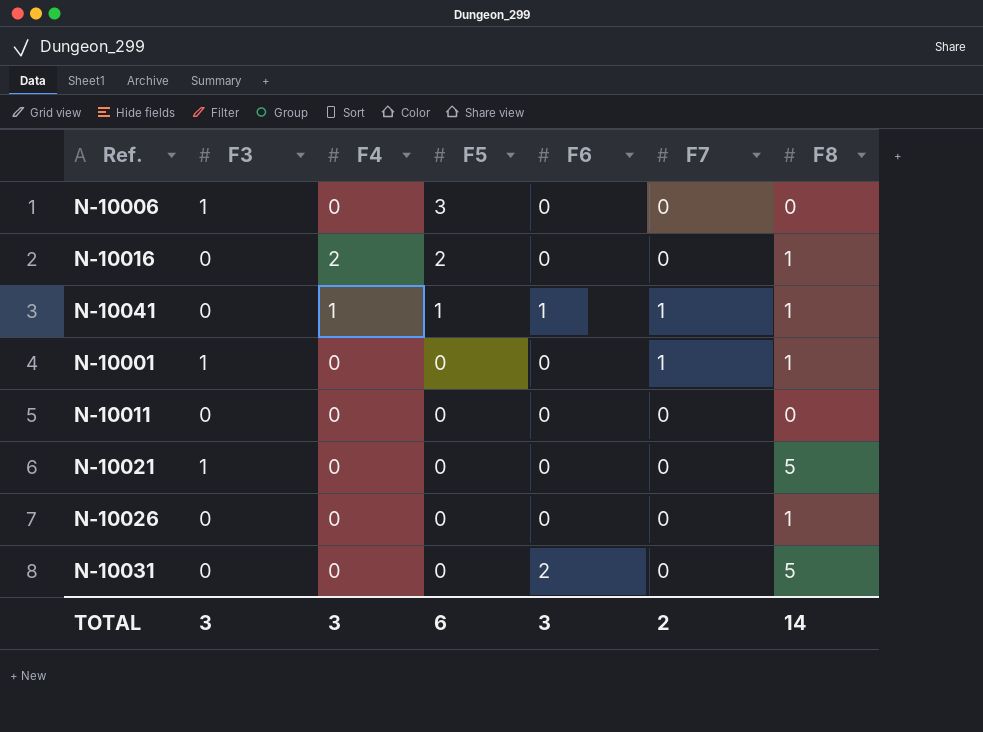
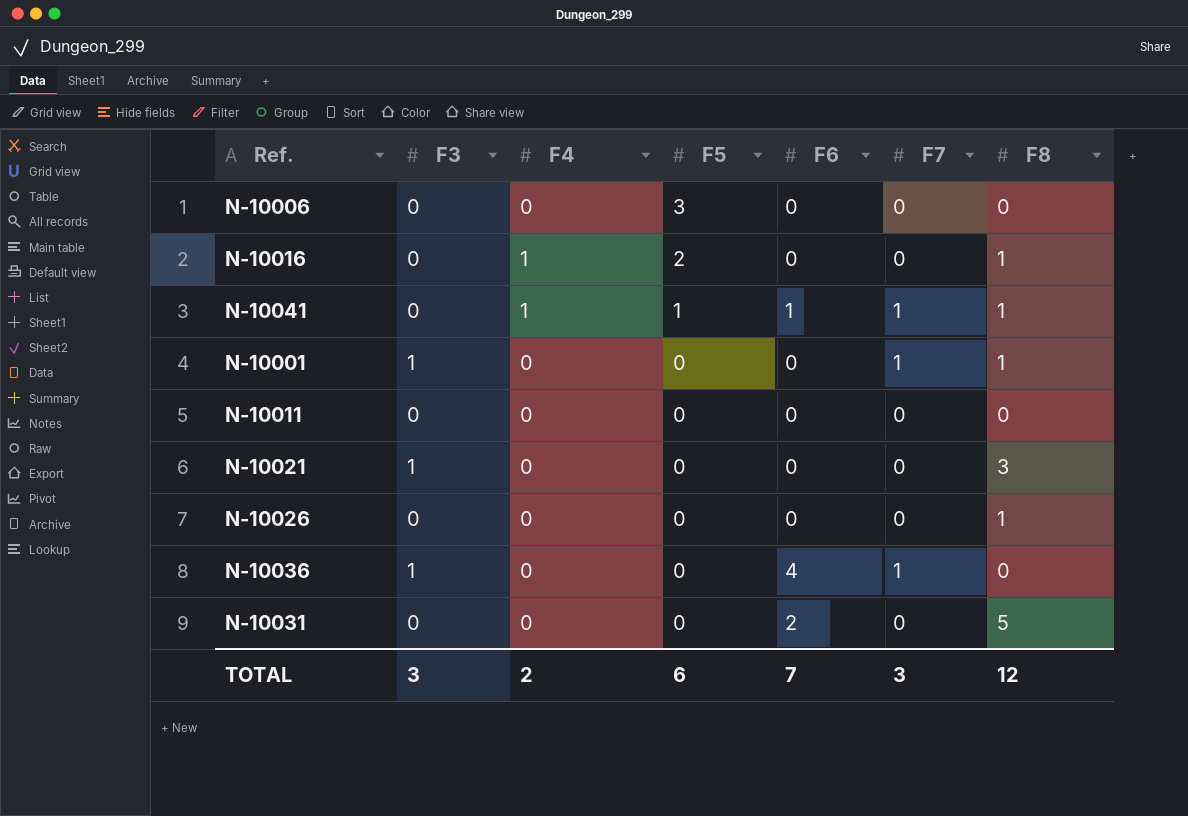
N-10006 | F3: 1 -> 0
N-10016 | F4: 2 -> 1
N-10021 | F8: 5 -> 3
row N-10036: none -> 1 | 0 | 0 | 4 | 1 | 0
TOTAL | F4: 3 -> 2
TOTAL | F6: 3 -> 7
TOTAL | F7: 2 -> 3
TOTAL | F8: 14 -> 12

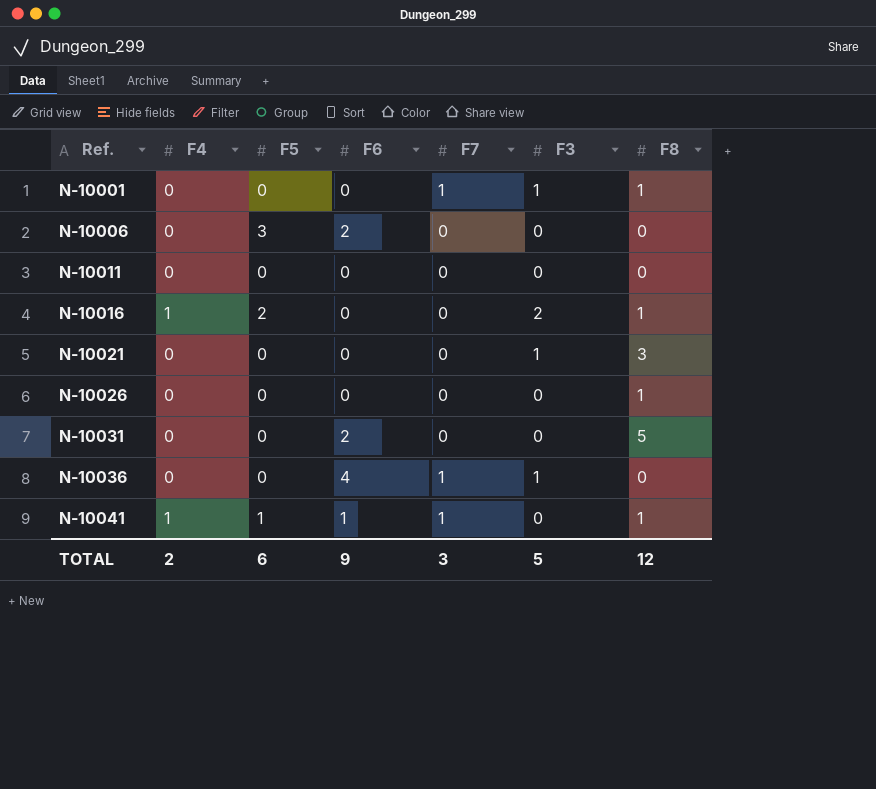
row order: F5 descending -> Ref. ascending
column F3 | position: 2 -> 6
N-10006 | F6: 0 -> 2
N-10016 | F3: 0 -> 2
TOTAL | F6: 7 -> 9
TOTAL | F3: 3 -> 5

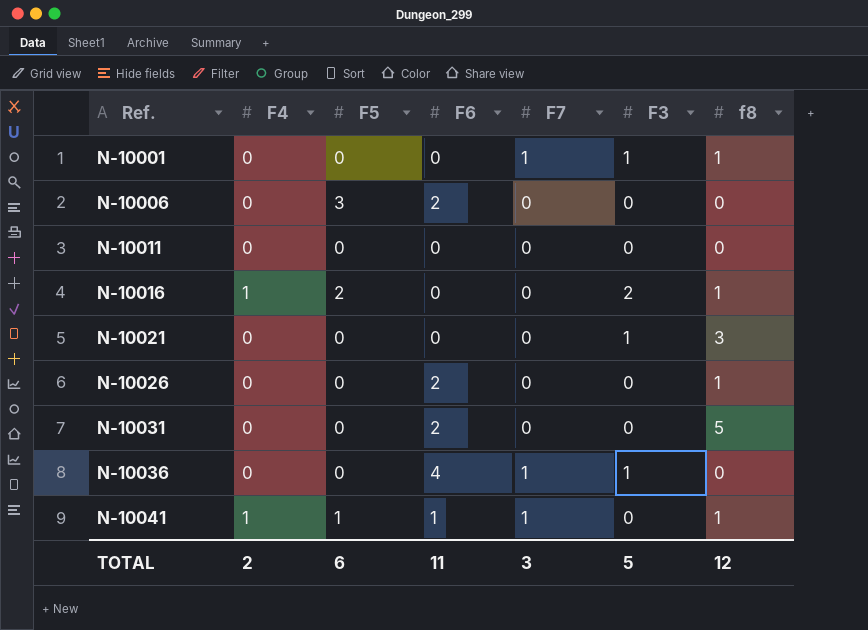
column name: F8 -> f8
N-10026 | F6: 0 -> 2
TOTAL | F6: 9 -> 11

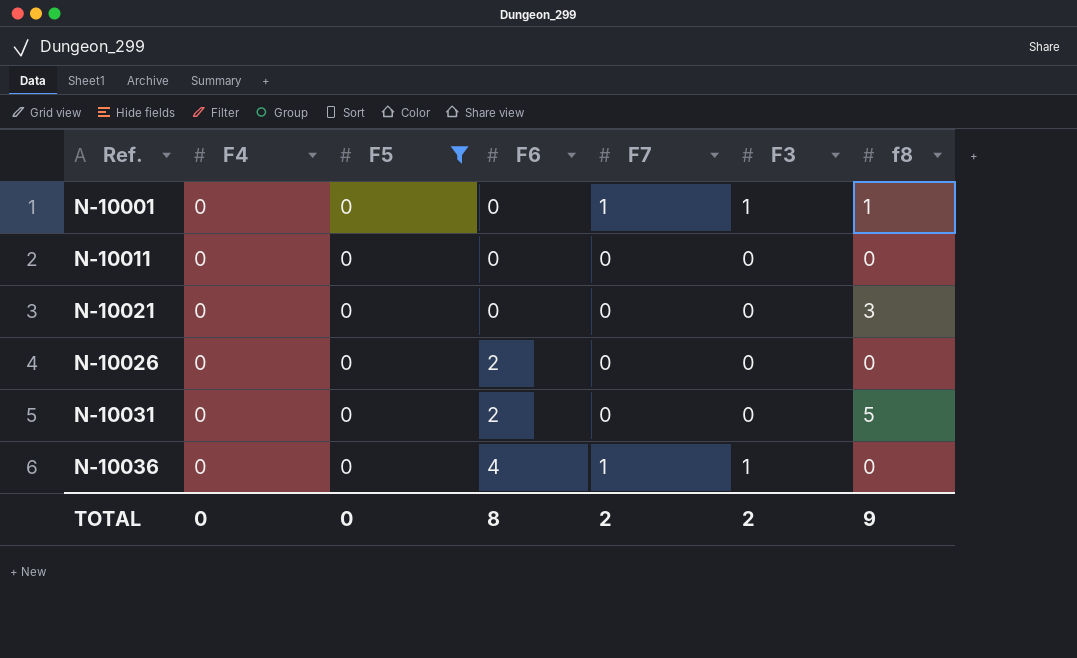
filter: none -> F5 = 0
N-10021 | F3: 1 -> 0
N-10026 | f8: 1 -> 0
TOTAL | F4: 2 -> 0
TOTAL | F5: 6 -> 0
TOTAL | F6: 11 -> 8
TOTAL | F7: 3 -> 2
TOTAL | F3: 5 -> 2
TOTAL | f8: 12 -> 9

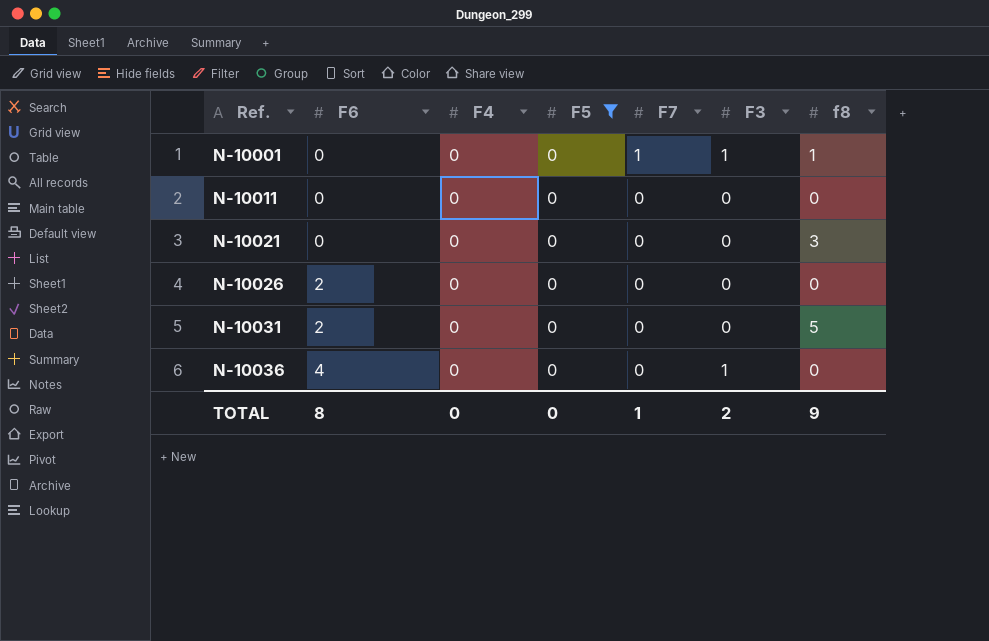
column F6 | position: 4 -> 2
N-10036 | F7: 1 -> 0
TOTAL | F7: 2 -> 1

